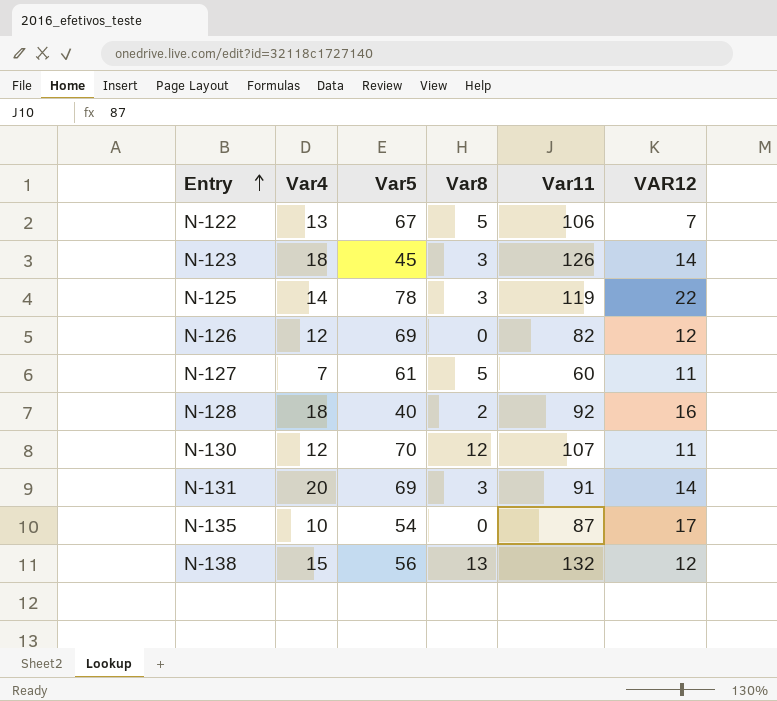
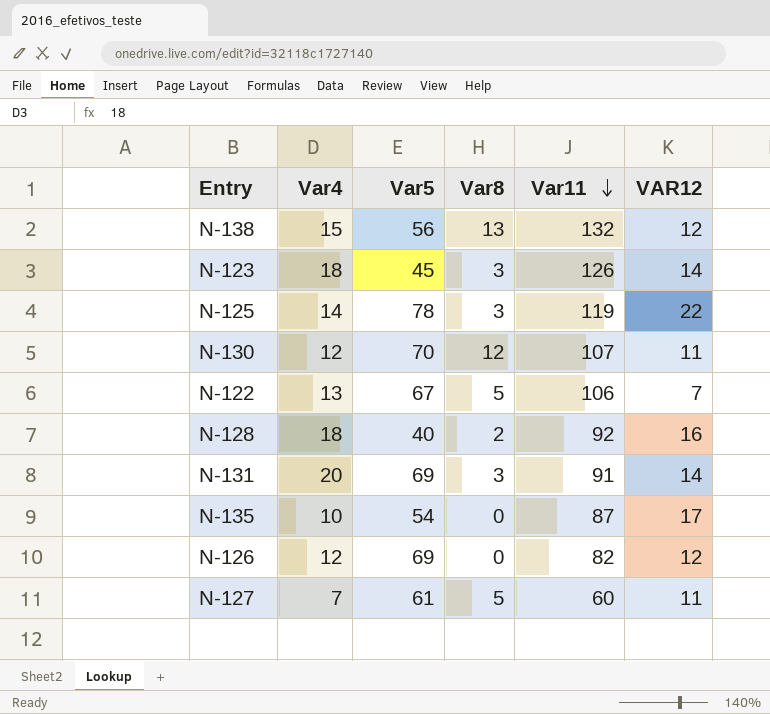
row order: Entry ascending -> Var11 descending

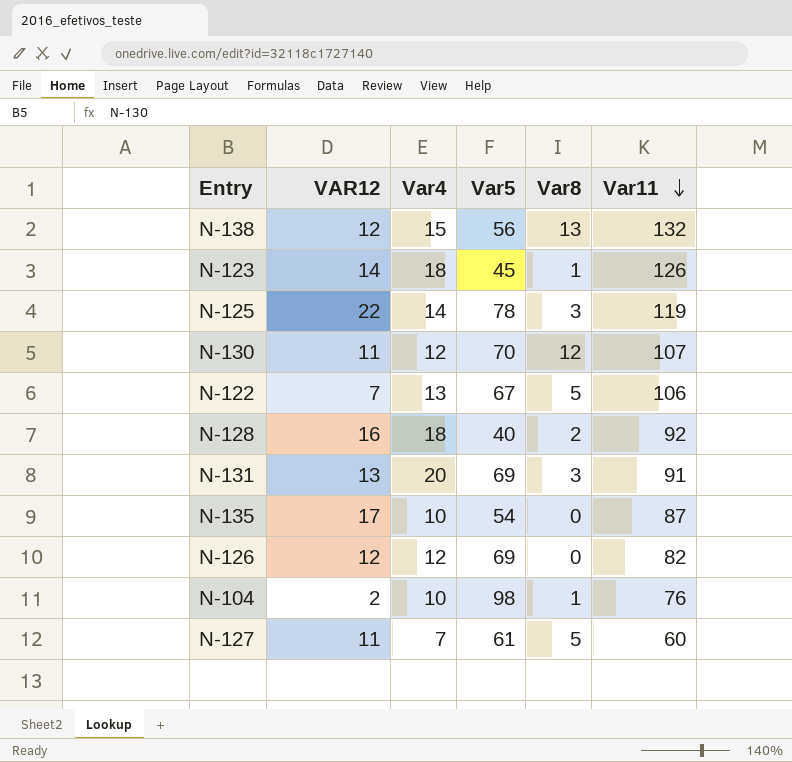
column VAR12 | position: 6 -> 2
N-123 | Var8: 3 -> 1
N-131 | VAR12: 14 -> 13
row N-104: none -> 2 | 10 | 98 | 1 | 76

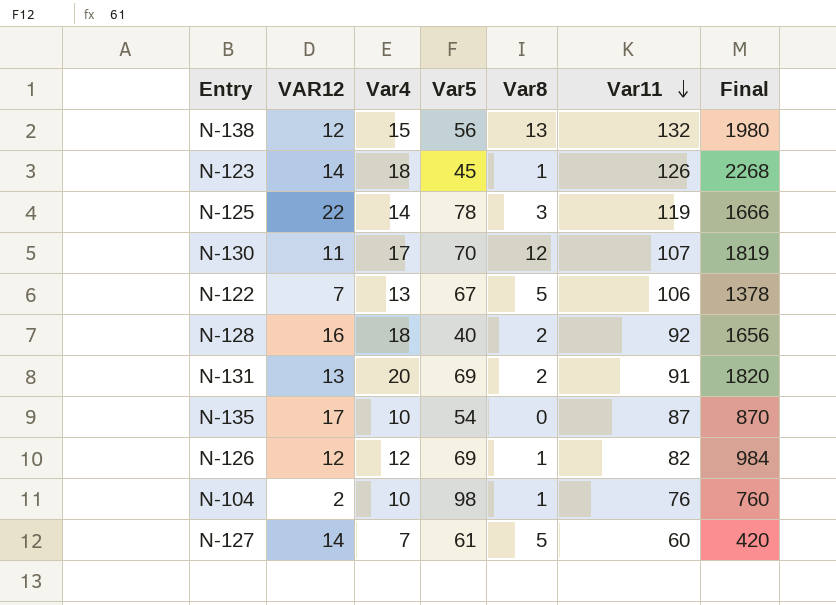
column Final | formula: none -> [Var4] * [Var11]
N-130 | Var4: 12 -> 17
N-131 | Var8: 3 -> 2
N-126 | Var8: 0 -> 1
N-127 | VAR12: 11 -> 14

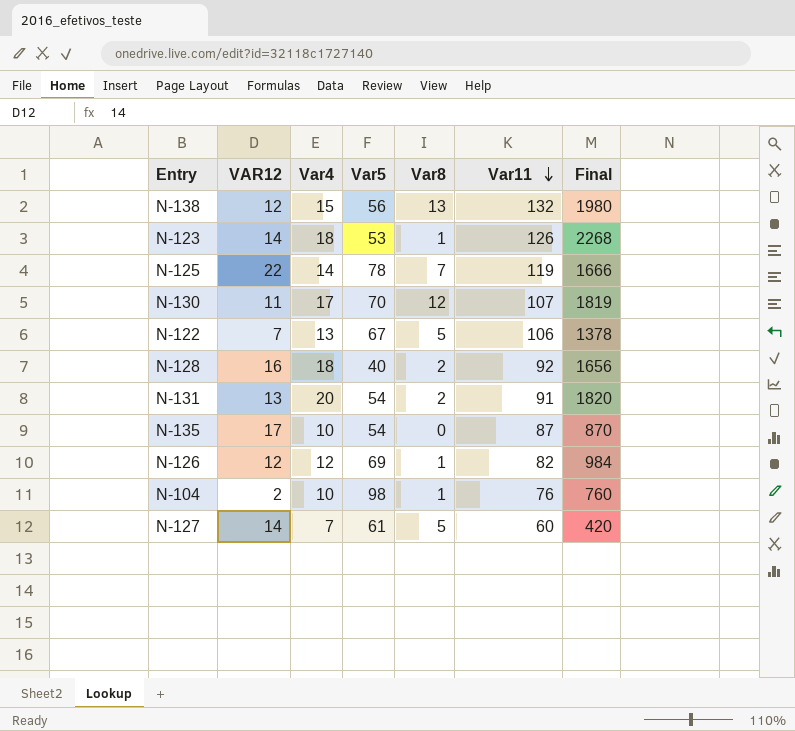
N-123 | Var5: 45 -> 53
N-125 | Var8: 3 -> 7
N-131 | Var5: 69 -> 54

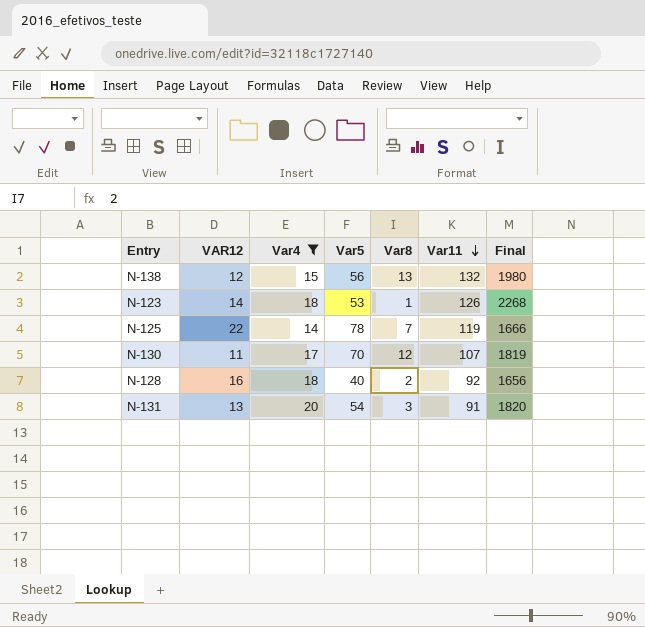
filter: none -> Var4 >= 14
N-131 | Var8: 2 -> 3

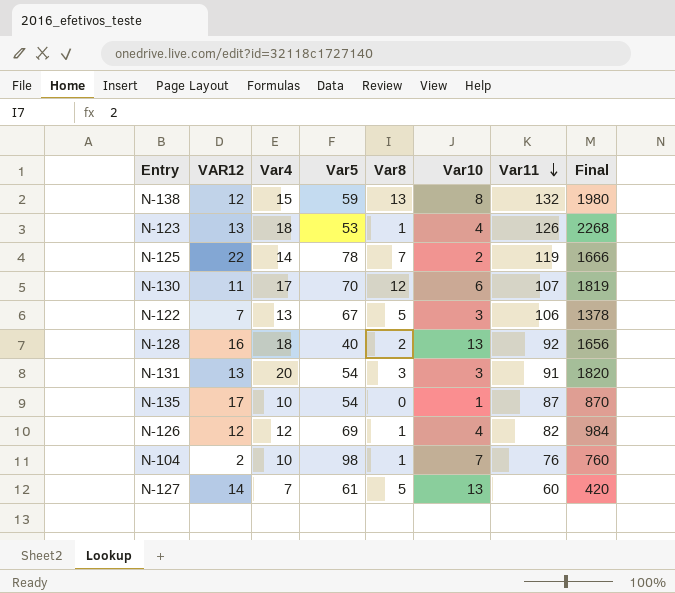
filter: Var4 >= 14 -> none
column Var10 | position: none -> 6
N-138 | Var5: 56 -> 59
N-123 | VAR12: 14 -> 13

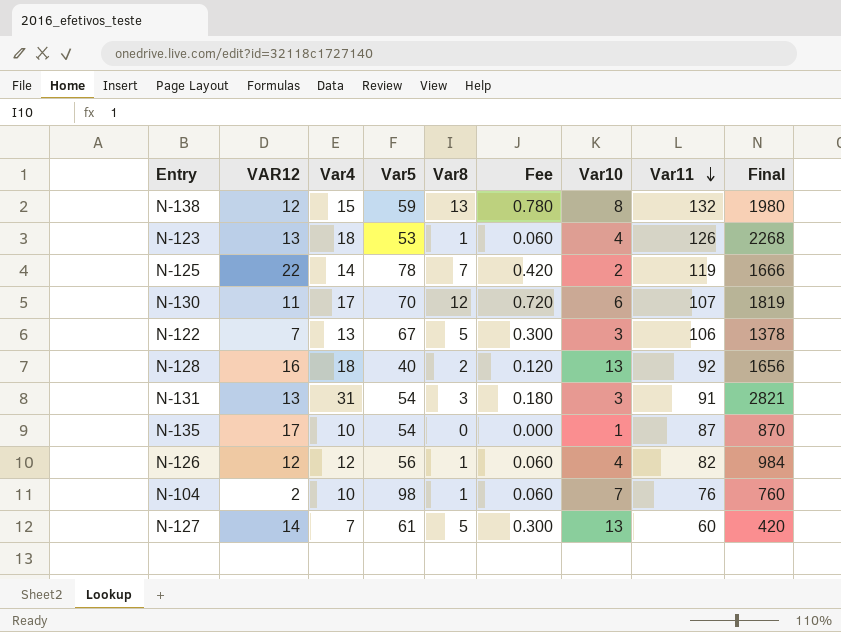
column Fee | formula: none -> [Var8] * 0.06
N-131 | Var4: 20 -> 31
N-131 | Final: 1820 -> 2821
N-126 | Var5: 69 -> 56

